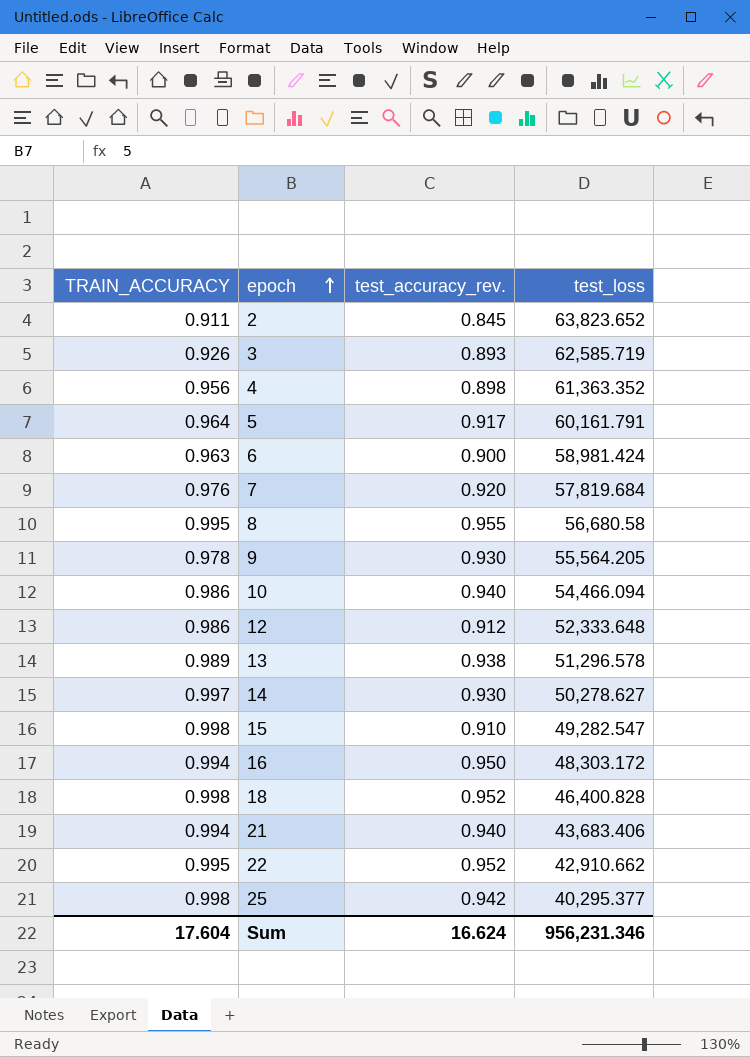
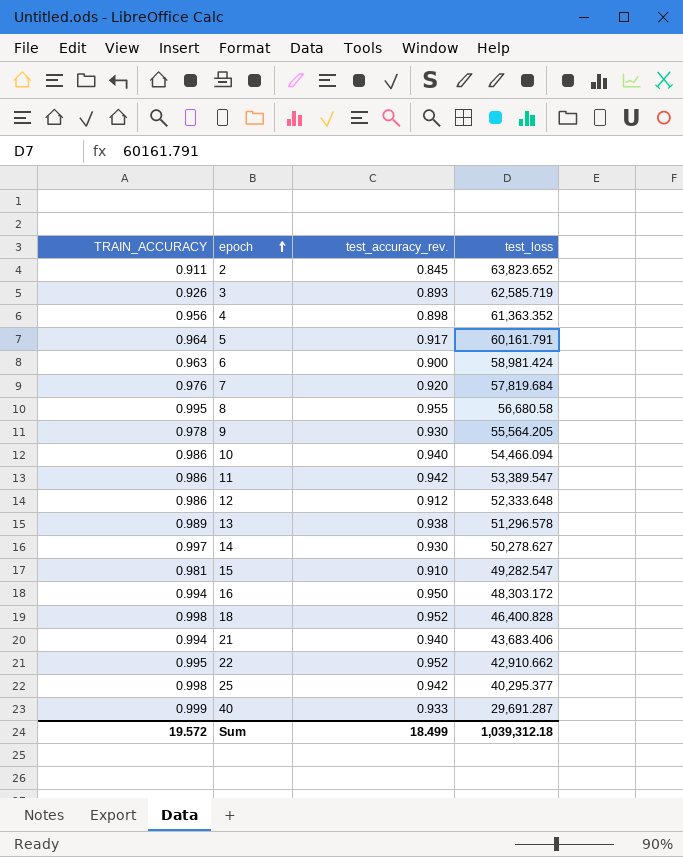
row 11: none -> 0.986 | 0.942 | 53,389.547
15 | TRAIN_ACCURACY: 0.998 -> 0.981
row 40: none -> 0.999 | 0.933 | 29,691.287
Sum | TRAIN_ACCURACY: 17.604 -> 19.572
Sum | test_accuracy_rev.: 16.624 -> 18.499
Sum | test_loss: 956,231.346 -> 1,039,312.18

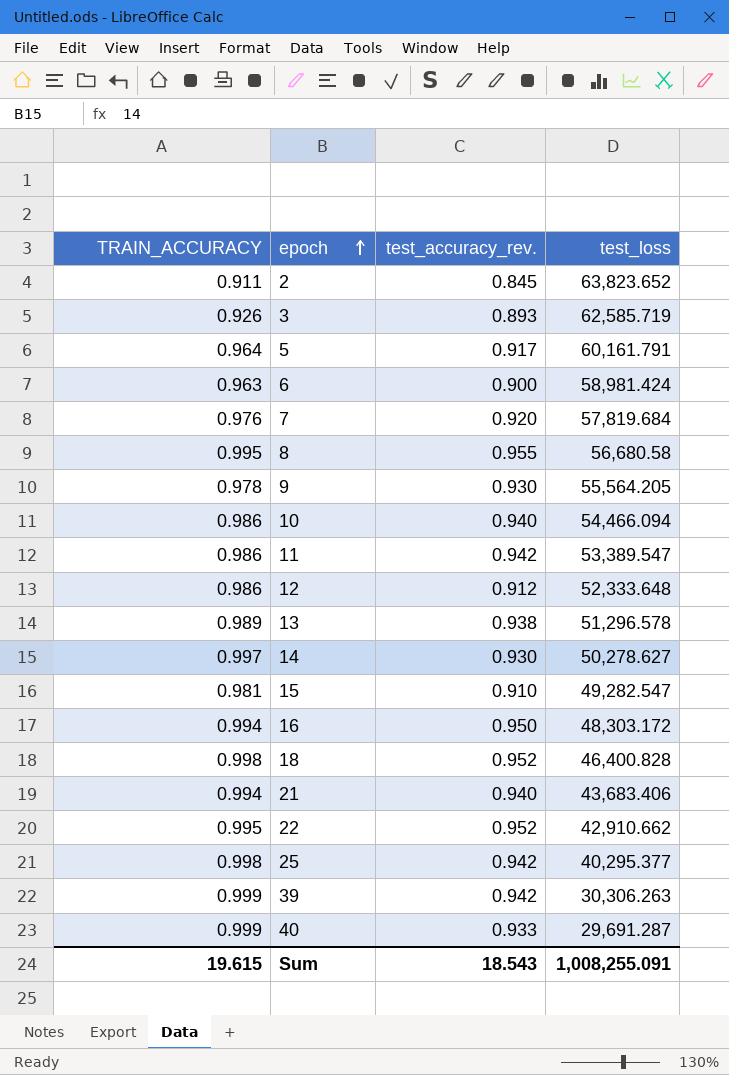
row 4: 0.956 | 0.898 | 61,363.352 -> none
row 39: none -> 0.999 | 0.942 | 30,306.263
Sum | TRAIN_ACCURACY: 19.572 -> 19.615
Sum | test_accuracy_rev.: 18.499 -> 18.543
Sum | test_loss: 1,039,312.18 -> 1,008,255.091

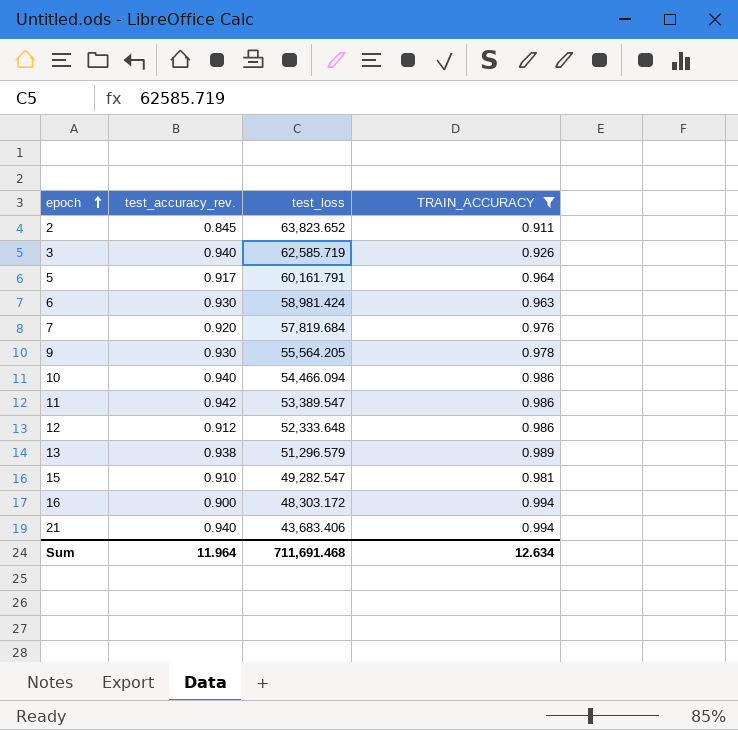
filter: none -> TRAIN_ACCURACY <= 0.994
column TRAIN_ACCURACY | position: 1 -> 4
3 | test_accuracy_rev.: 0.893 -> 0.940
6 | test_accuracy_rev.: 0.900 -> 0.930
13 | test_loss: 51,296.578 -> 51,296.579
16 | test_accuracy_rev.: 0.950 -> 0.900
Sum | test_accuracy_rev.: 18.543 -> 11.964
Sum | test_loss: 1,008,255.091 -> 711,691.468
Sum | TRAIN_ACCURACY: 19.615 -> 12.634

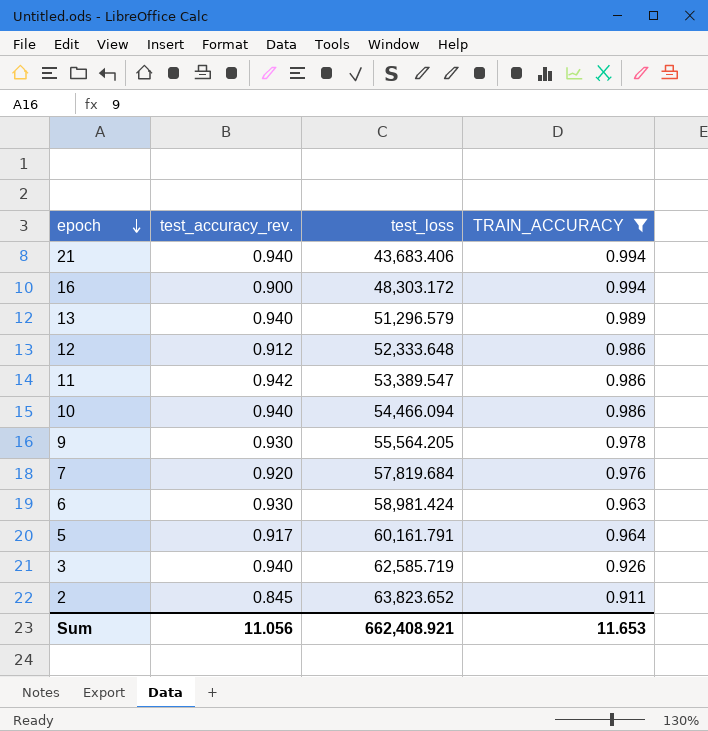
row order: epoch ascending -> epoch descending
row 15: 0.910 | 49,282.547 | 0.981 -> none
13 | test_accuracy_rev.: 0.938 -> 0.940
Sum | test_accuracy_rev.: 11.964 -> 11.056
Sum | test_loss: 711,691.468 -> 662,408.921
Sum | TRAIN_ACCURACY: 12.634 -> 11.653

